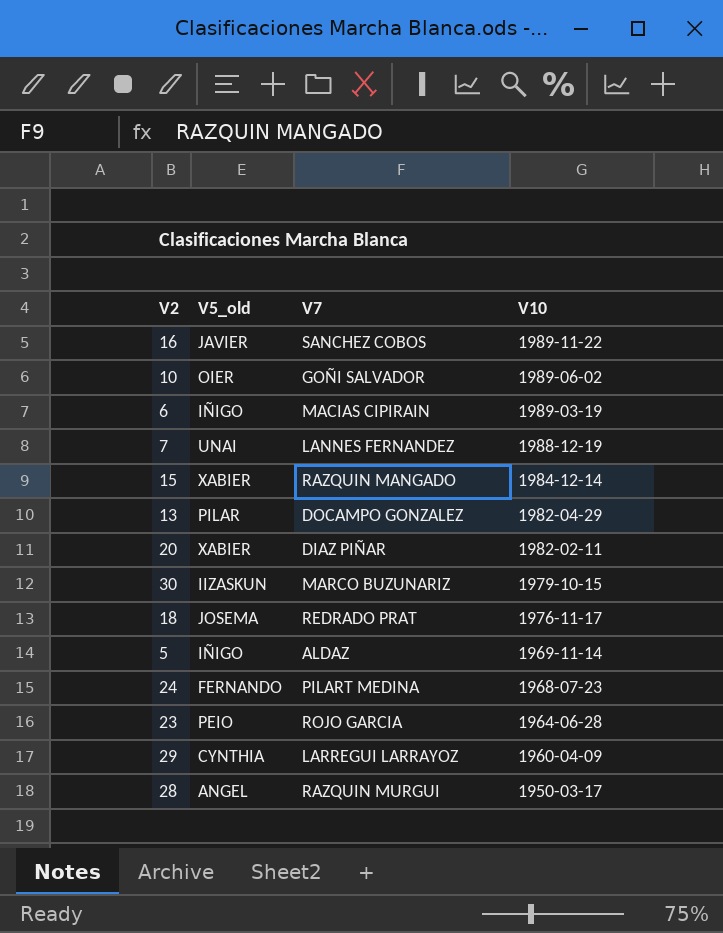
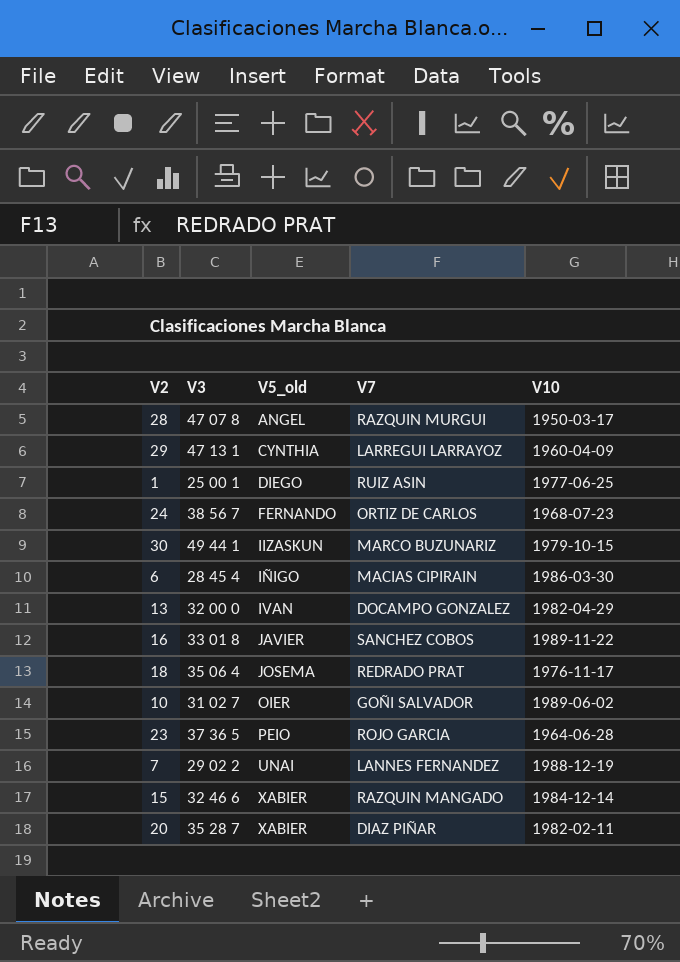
row order: V10 descending -> V5_old ascending
column V3 | position: none -> 2
row 5: IÑIGO | ALDAZ | 1969-11-14 -> none
row 1: none -> 25 00 1 | DIEGO | RUIZ ASIN | 1977-06-25
24 | V7: PILART MEDINA -> ORTIZ DE CARLOS
6 | V10: 1989-03-19 -> 1986-03-30
13 | V5_old: PILAR -> IVAN

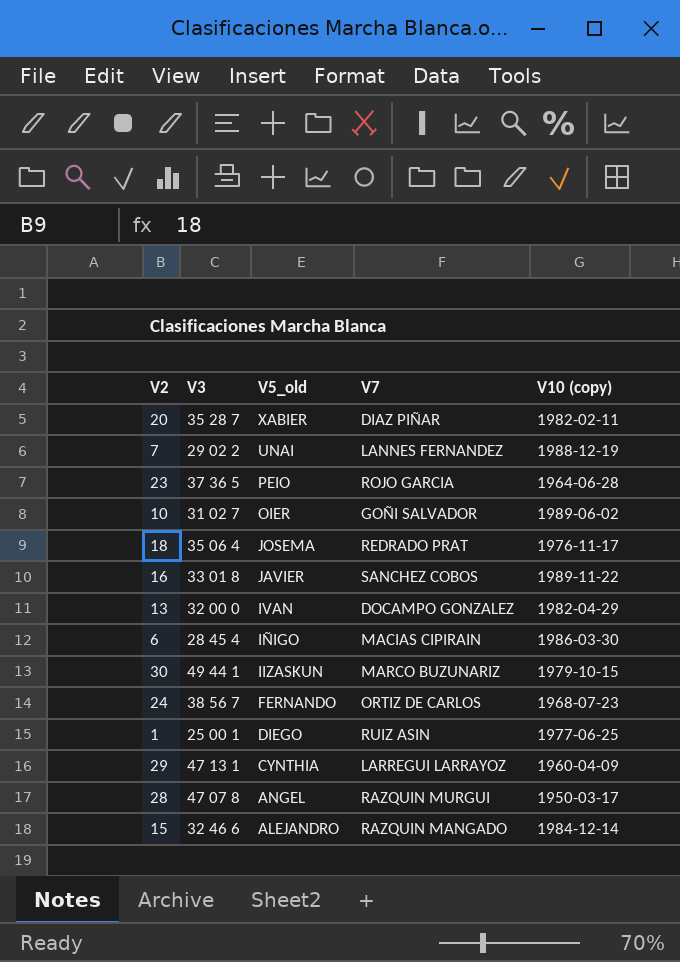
row order: V5_old ascending -> V5_old descending
column name: V10 -> V10 (copy)
15 | V5_old: XABIER -> ALEJANDRO

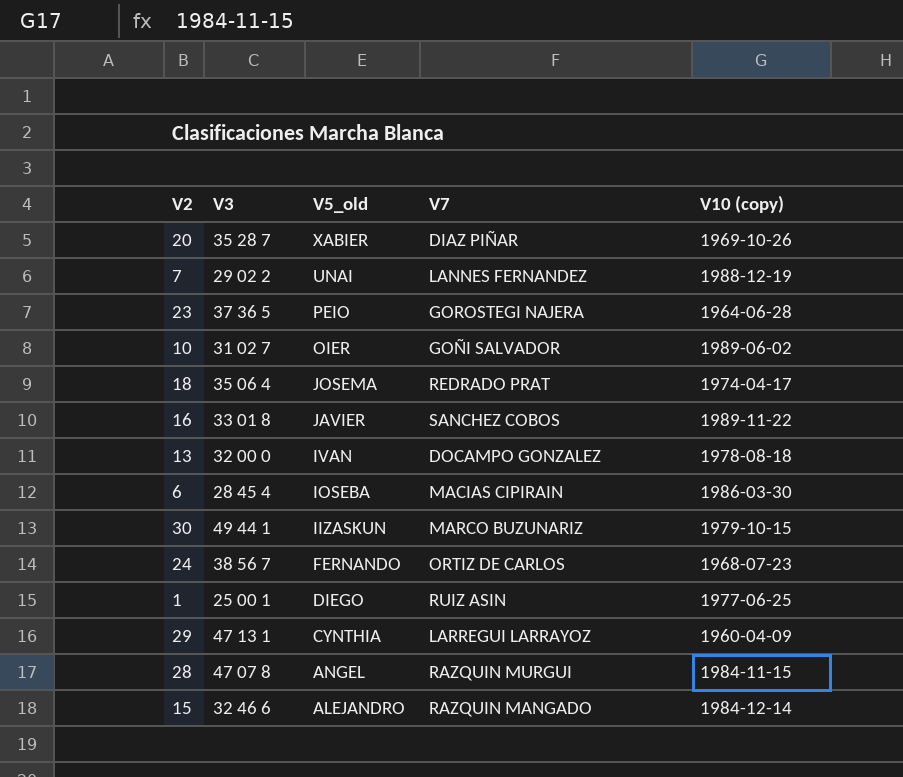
20 | V10 (copy): 1982-02-11 -> 1969-10-26
23 | V7: ROJO GARCIA -> GOROSTEGI NAJERA
18 | V10 (copy): 1976-11-17 -> 1974-04-17
13 | V10 (copy): 1982-04-29 -> 1978-08-18
6 | V5_old: IÑIGO -> IOSEBA
28 | V10 (copy): 1950-03-17 -> 1984-11-15

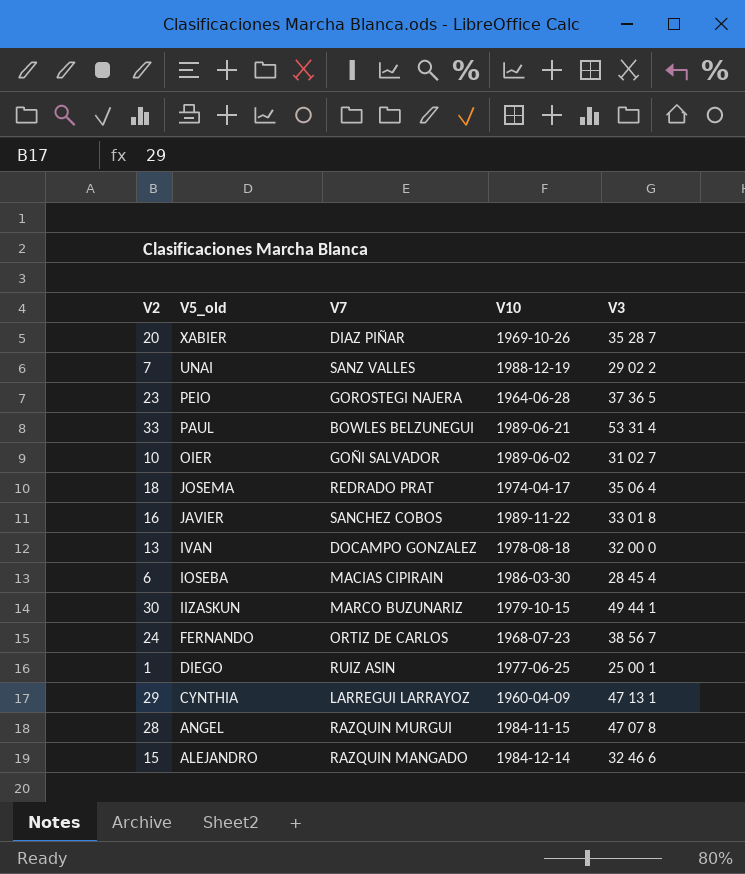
column name: V10 (copy) -> V10
column V3 | position: 2 -> 5
7 | V7: LANNES FERNANDEZ -> SANZ VALLES
row 33: none -> PAUL | BOWLES BELZUNEGUI | 1989-06-21 | 53 31 4

